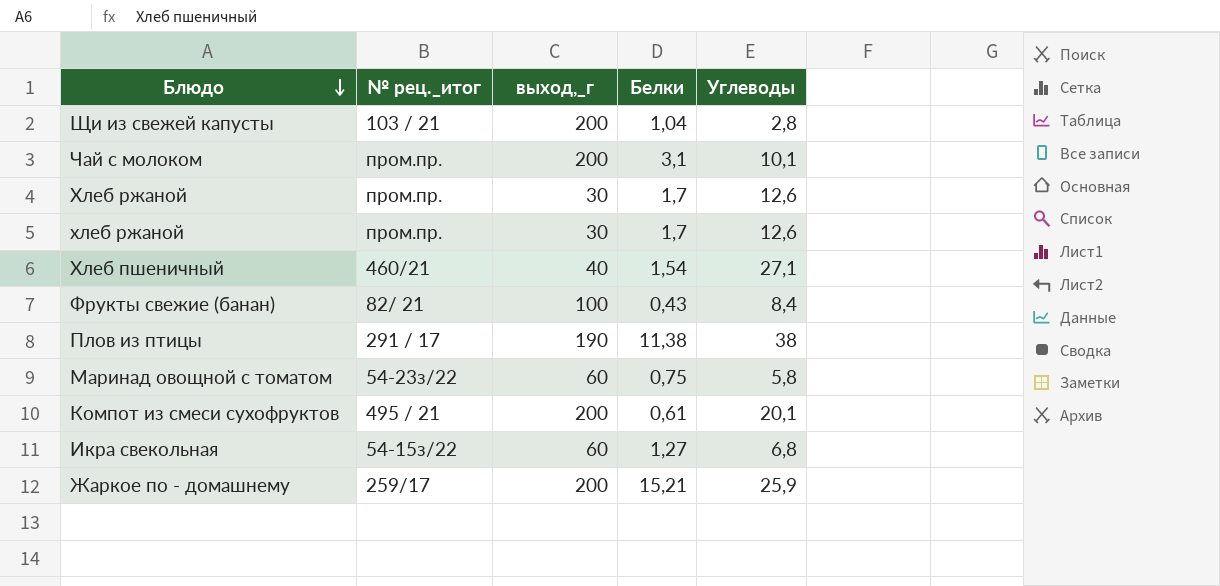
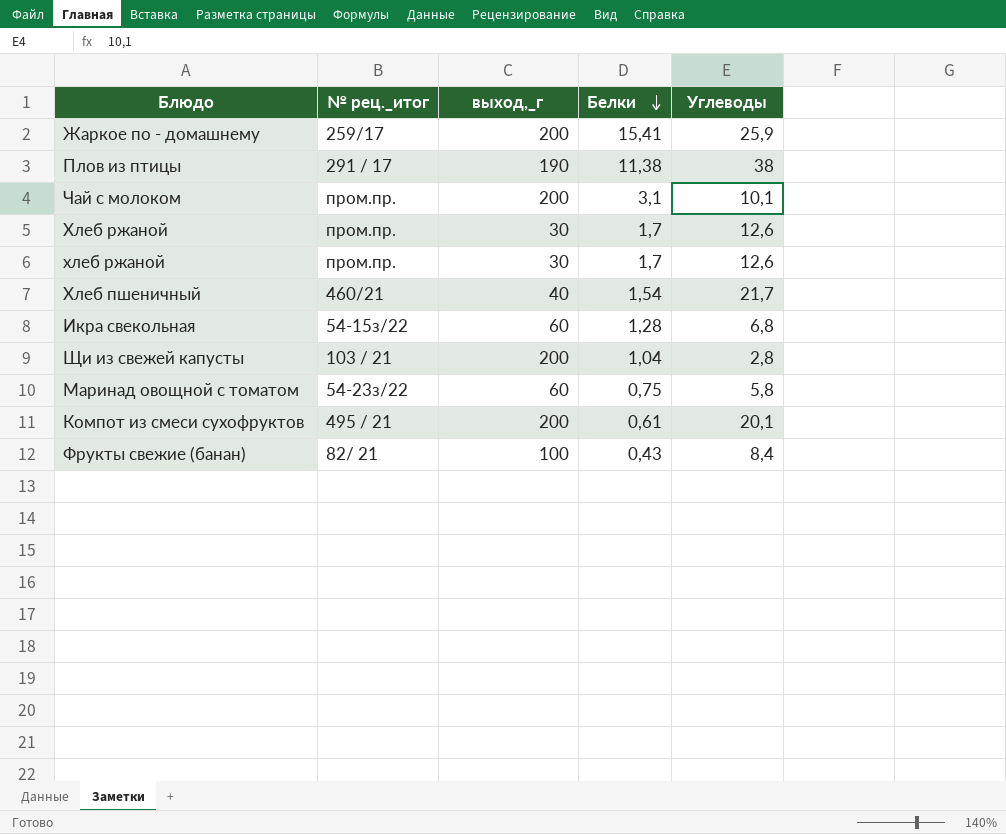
row order: Блюдо descending -> Белки descending
Жаркое по - домашнему | Белки: 15,21 -> 15,41
Хлеб пшеничный | Углеводы: 27,1 -> 21,7
Икра свекольная | Белки: 1,27 -> 1,28

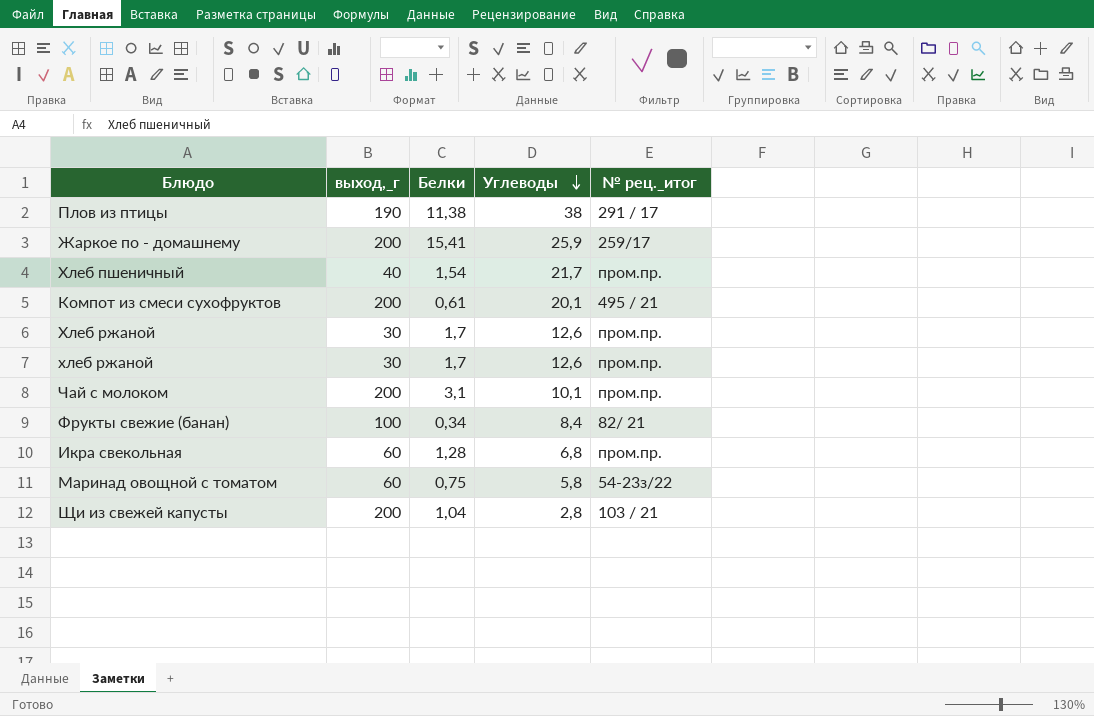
row order: Белки descending -> Углеводы descending
column № рец._итог | position: 2 -> 5
Хлеб пшеничный | № рец._итог: 460/21 -> пром.пр.
Фрукты свежие (банан) | Белки: 0,43 -> 0,34
Икра свекольная | № рец._итог: 54-15з/22 -> пром.пр.

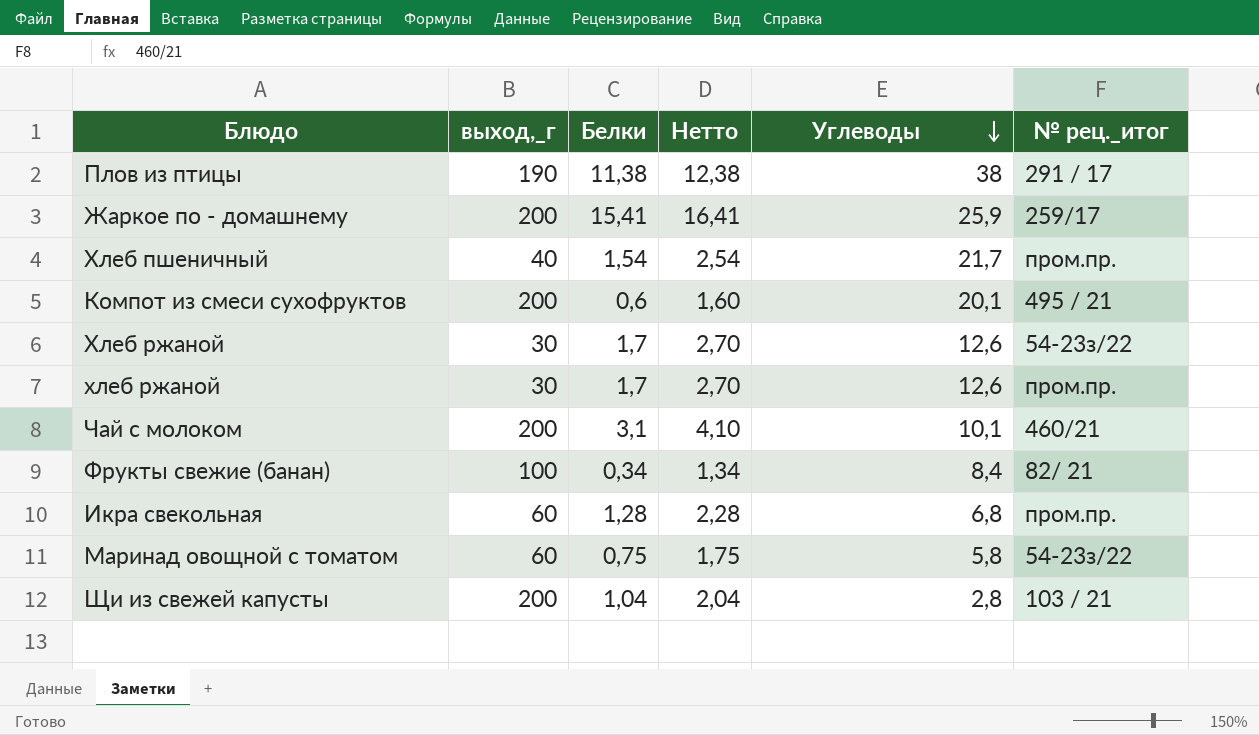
column Нетто | formula: none -> [Белки] + 1
Компот из смеси сухофруктов | Белки: 0,61 -> 0,6
Хлеб ржаной | № рец._итог: пром.пр. -> 54-23з/22
Чай с молоком | № рец._итог: пром.пр. -> 460/21

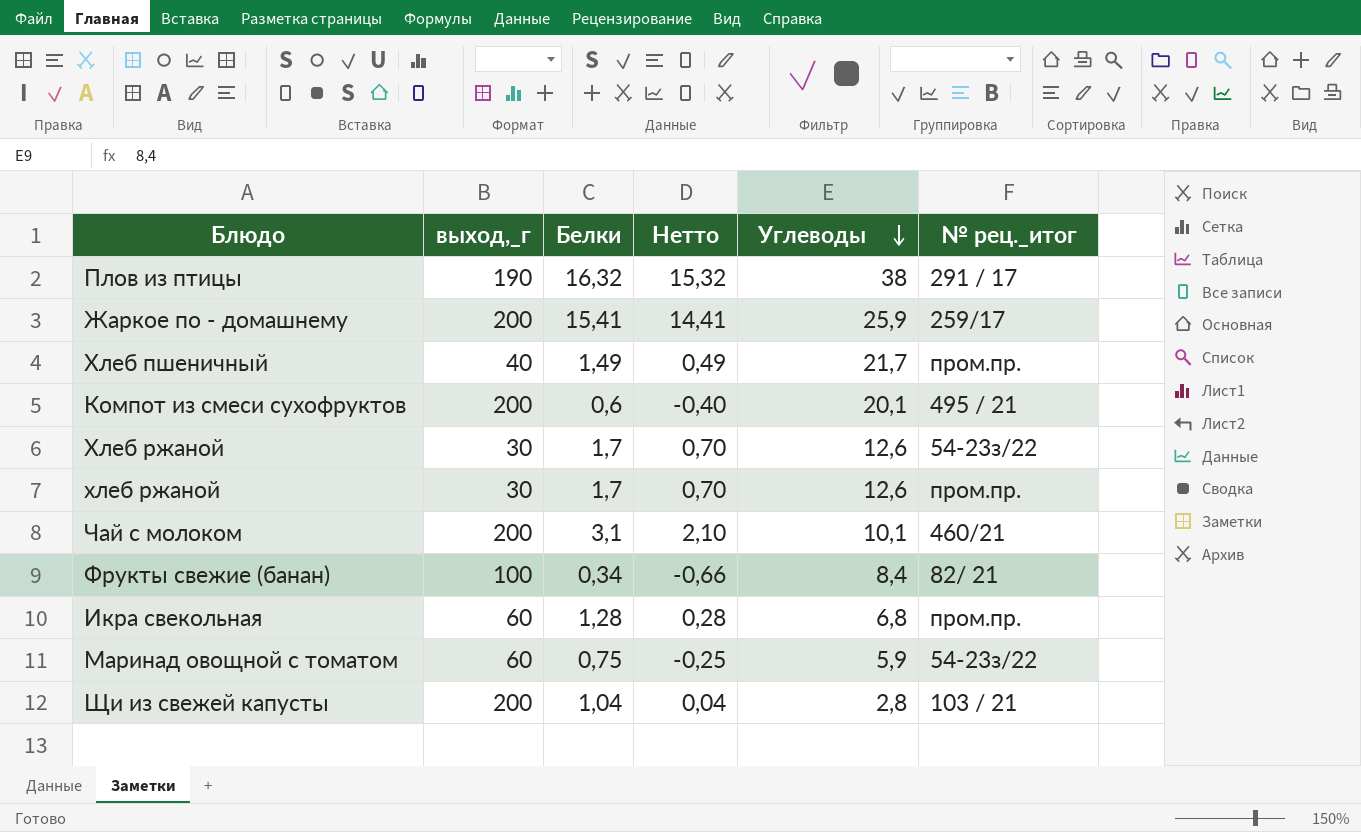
column Нетто | formula: [Белки] + 1 -> [Белки] - 1
Плов из птицы | Белки: 11,38 -> 16,32
Хлеб пшеничный | Белки: 1,54 -> 1,49
Маринад овощной с томатом | Углеводы: 5,8 -> 5,9

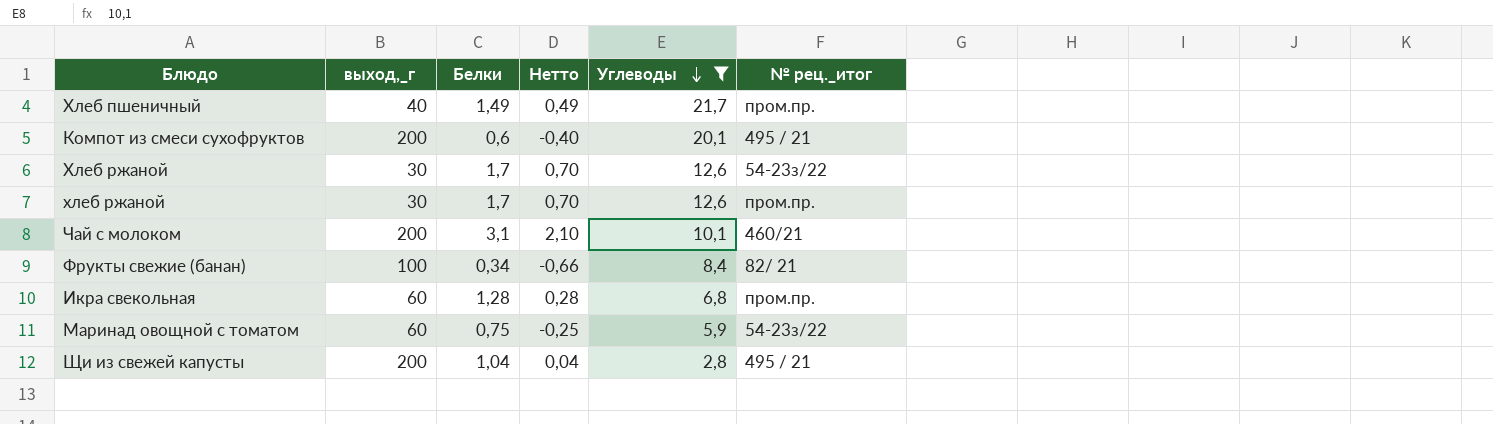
filter: none -> Углеводы <= 21,7
Щи из свежей капусты | № рец._итог: 103 / 21 -> 495 / 21

